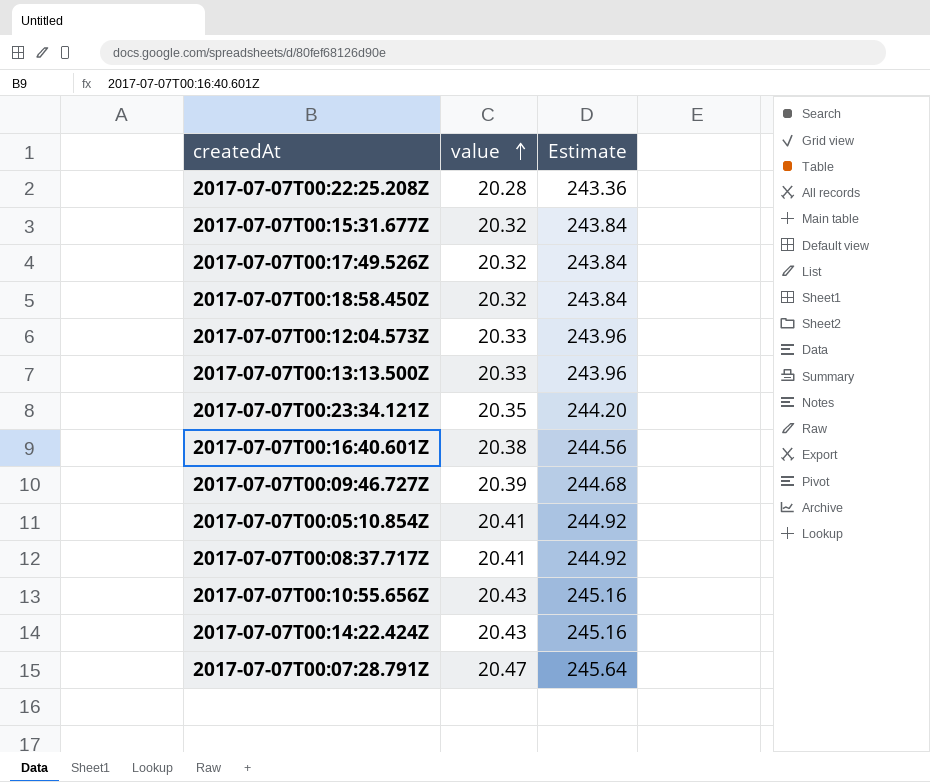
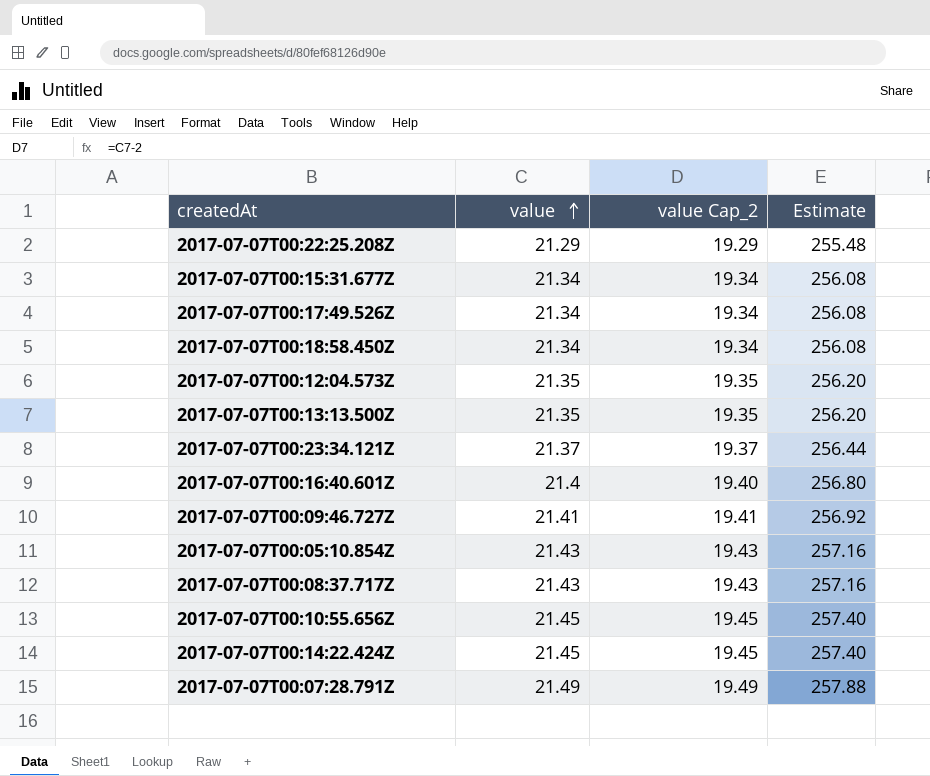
column value Cap_2 | formula: none -> [value] - 2
2017-07-07T00:22:25.208Z | value: 20.28 -> 21.29
2017-07-07T00:22:25.208Z | Estimate: 243.36 -> 255.48
2017-07-07T00:15:31.677Z | value: 20.32 -> 21.34
2017-07-07T00:15:31.677Z | Estimate: 243.84 -> 256.08
2017-07-07T00:17:49.526Z | value: 20.32 -> 21.34
2017-07-07T00:17:49.526Z | Estimate: 243.84 -> 256.08
2017-07-07T00:18:58.450Z | value: 20.32 -> 21.34
2017-07-07T00:18:58.450Z | Estimate: 243.84 -> 256.08
2017-07-07T00:12:04.573Z | value: 20.33 -> 21.35
2017-07-07T00:12:04.573Z | Estimate: 243.96 -> 256.20
2017-07-07T00:13:13.500Z | value: 20.33 -> 21.35
2017-07-07T00:13:13.500Z | Estimate: 243.96 -> 256.20
2017-07-07T00:23:34.121Z | value: 20.35 -> 21.37
2017-07-07T00:23:34.121Z | Estimate: 244.20 -> 256.44
2017-07-07T00:16:40.601Z | value: 20.38 -> 21.4
2017-07-07T00:16:40.601Z | Estimate: 244.56 -> 256.80
2017-07-07T00:09:46.727Z | value: 20.39 -> 21.41
2017-07-07T00:09:46.727Z | Estimate: 244.68 -> 256.92
2017-07-07T00:05:10.854Z | value: 20.41 -> 21.43
2017-07-07T00:05:10.854Z | Estimate: 244.92 -> 257.16
2017-07-07T00:08:37.717Z | value: 20.41 -> 21.43
2017-07-07T00:08:37.717Z | Estimate: 244.92 -> 257.16
2017-07-07T00:10:55.656Z | value: 20.43 -> 21.45
2017-07-07T00:10:55.656Z | Estimate: 245.16 -> 257.40
2017-07-07T00:14:22.424Z | value: 20.43 -> 21.45
2017-07-07T00:14:22.424Z | Estimate: 245.16 -> 257.40
2017-07-07T00:07:28.791Z | value: 20.47 -> 21.49
2017-07-07T00:07:28.791Z | Estimate: 245.64 -> 257.88

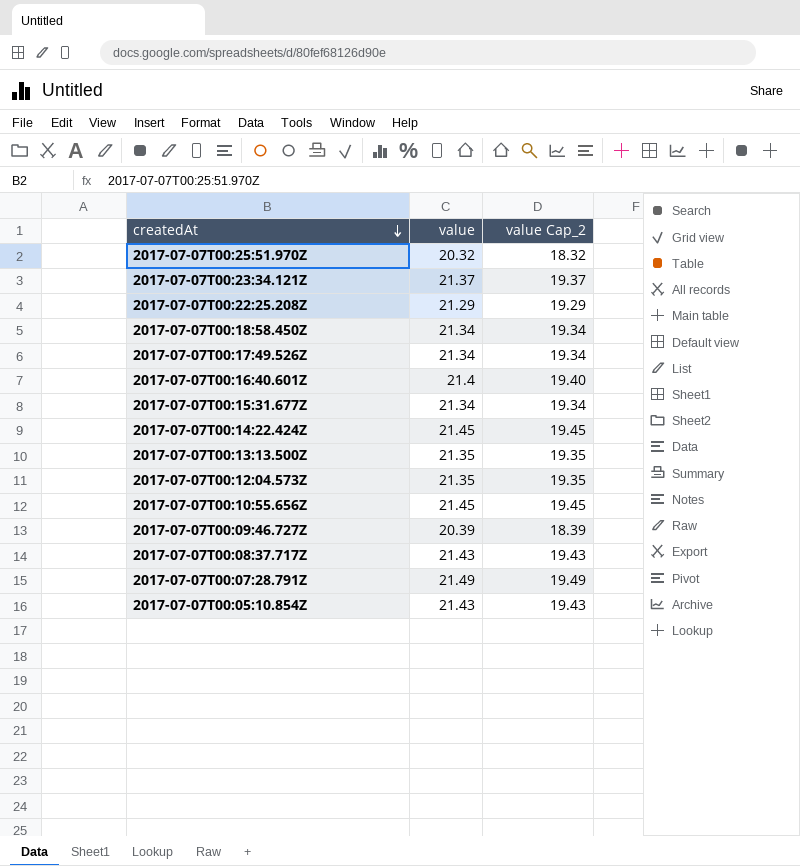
row order: value ascending -> createdAt descending
column Estimate | formula: [value] * 12 -> none
row 2017-07-07T00:25:51.970Z: none -> 20.32 | 18.32
2017-07-07T00:09:46.727Z | value: 21.41 -> 20.39
2017-07-07T00:09:46.727Z | value Cap_2: 19.41 -> 18.39

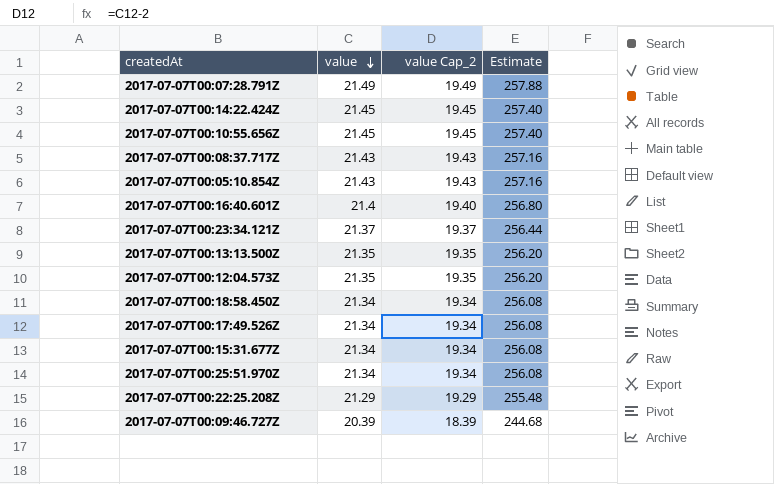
row order: createdAt descending -> value descending
column Estimate | formula: none -> [value] * 12
2017-07-07T00:25:51.970Z | value: 20.32 -> 21.34
2017-07-07T00:25:51.970Z | value Cap_2: 18.32 -> 19.34

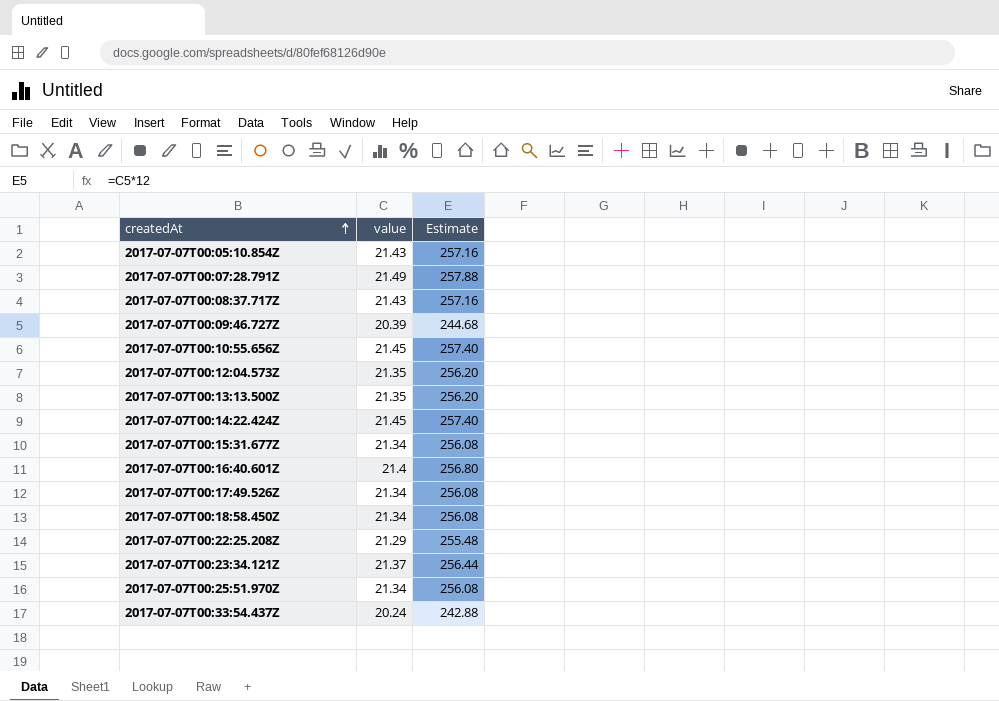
row order: value descending -> createdAt ascending
column value Cap_2 | formula: [value] - 2 -> none
row 2017-07-07T00:33:54.437Z: none -> 20.24 | 242.88

